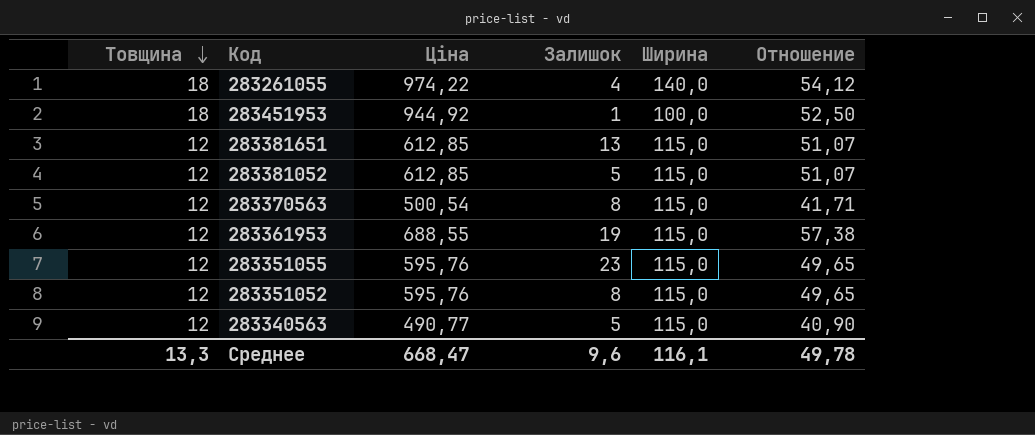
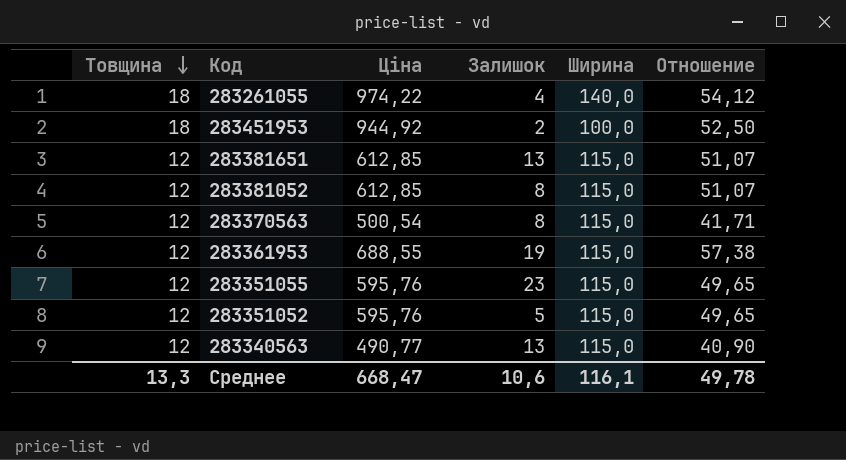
283451953 | Залишок: 1 -> 2
283381052 | Залишок: 5 -> 8
283351052 | Залишок: 8 -> 5
283340563 | Залишок: 5 -> 13
Среднее | Залишок: 9,6 -> 10,6

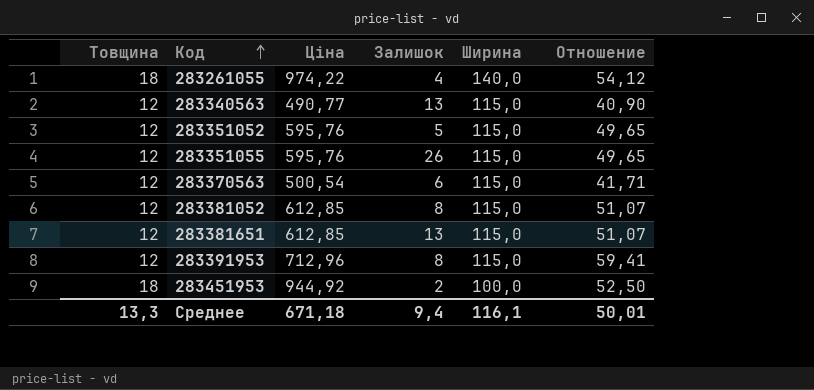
row order: Товщина descending -> Код ascending
row 283361953: 12 | 688,55 | 19 | 115,0 | 57,38 -> none
283351055 | Залишок: 23 -> 26
283370563 | Залишок: 8 -> 6
row 283391953: none -> 12 | 712,96 | 8 | 115,0 | 59,41
Среднее | Ціна: 668,47 -> 671,18
Среднее | Залишок: 10,6 -> 9,4
Среднее | Отношение: 49,78 -> 50,01

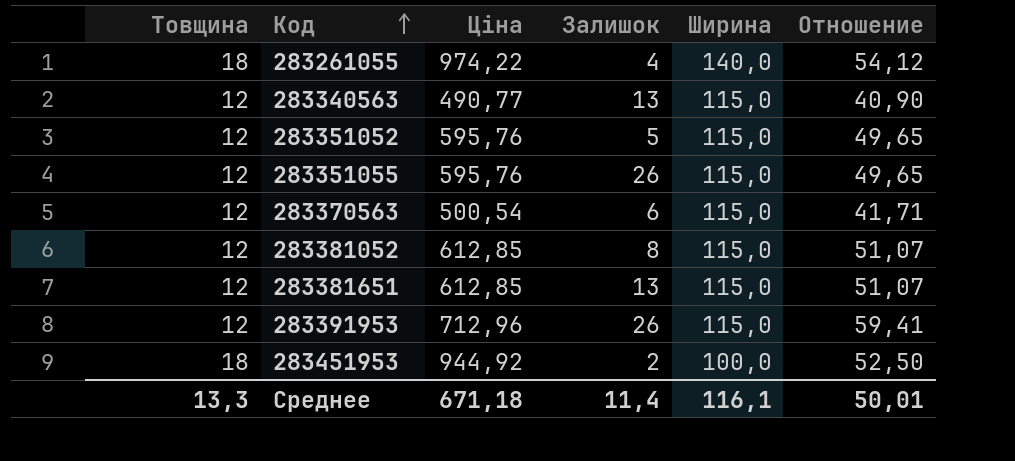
283391953 | Залишок: 8 -> 26
Среднее | Залишок: 9,4 -> 11,4

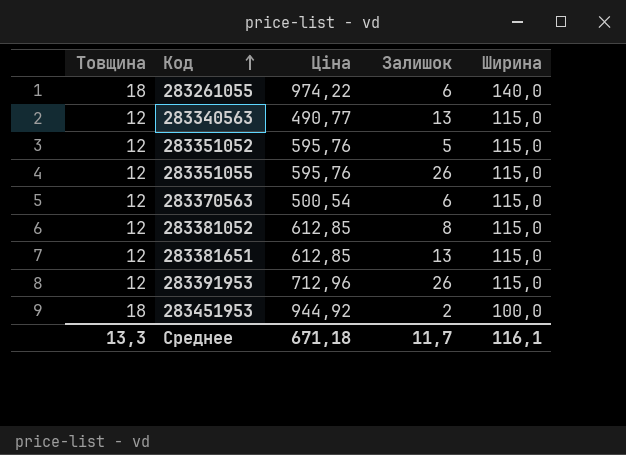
column Отношение | formula: [Ціна] / [Товщина] -> none
283261055 | Залишок: 4 -> 6
Среднее | Залишок: 11,4 -> 11,7

